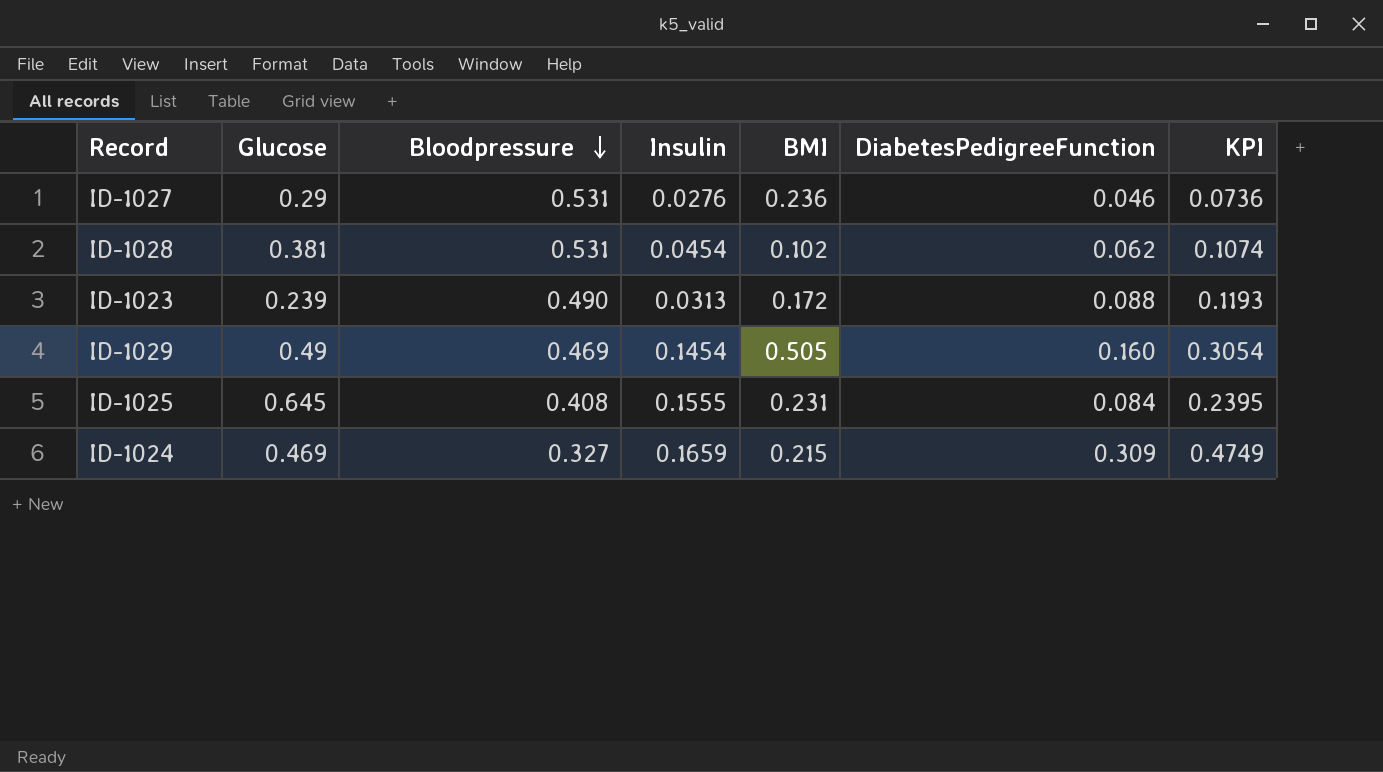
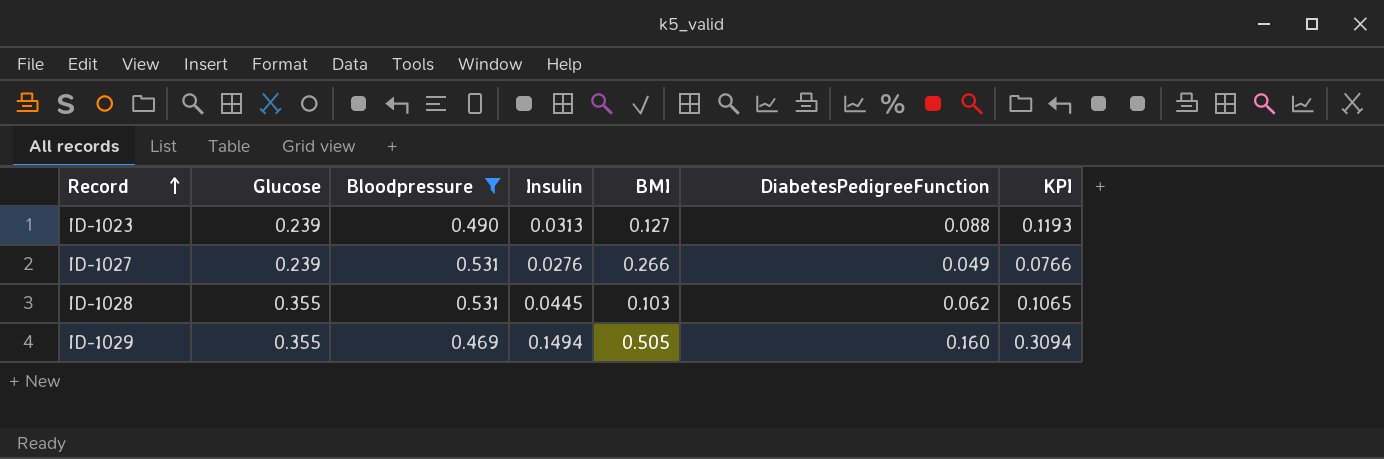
filter: none -> Bloodpressure >= 0.469
row order: Bloodpressure descending -> Record ascending
ID-1023 | BMI: 0.172 -> 0.127
ID-1027 | Glucose: 0.29 -> 0.239
ID-1027 | BMI: 0.236 -> 0.266
ID-1027 | DiabetesPedigreeFunction: 0.046 -> 0.049
ID-1027 | KPI: 0.0736 -> 0.0766
ID-1028 | Glucose: 0.381 -> 0.355
ID-1028 | Insulin: 0.0454 -> 0.0445
ID-1028 | BMI: 0.102 -> 0.103
ID-1028 | KPI: 0.1074 -> 0.1065
ID-1029 | Glucose: 0.49 -> 0.355
ID-1029 | Insulin: 0.1454 -> 0.1494
ID-1029 | KPI: 0.3054 -> 0.3094

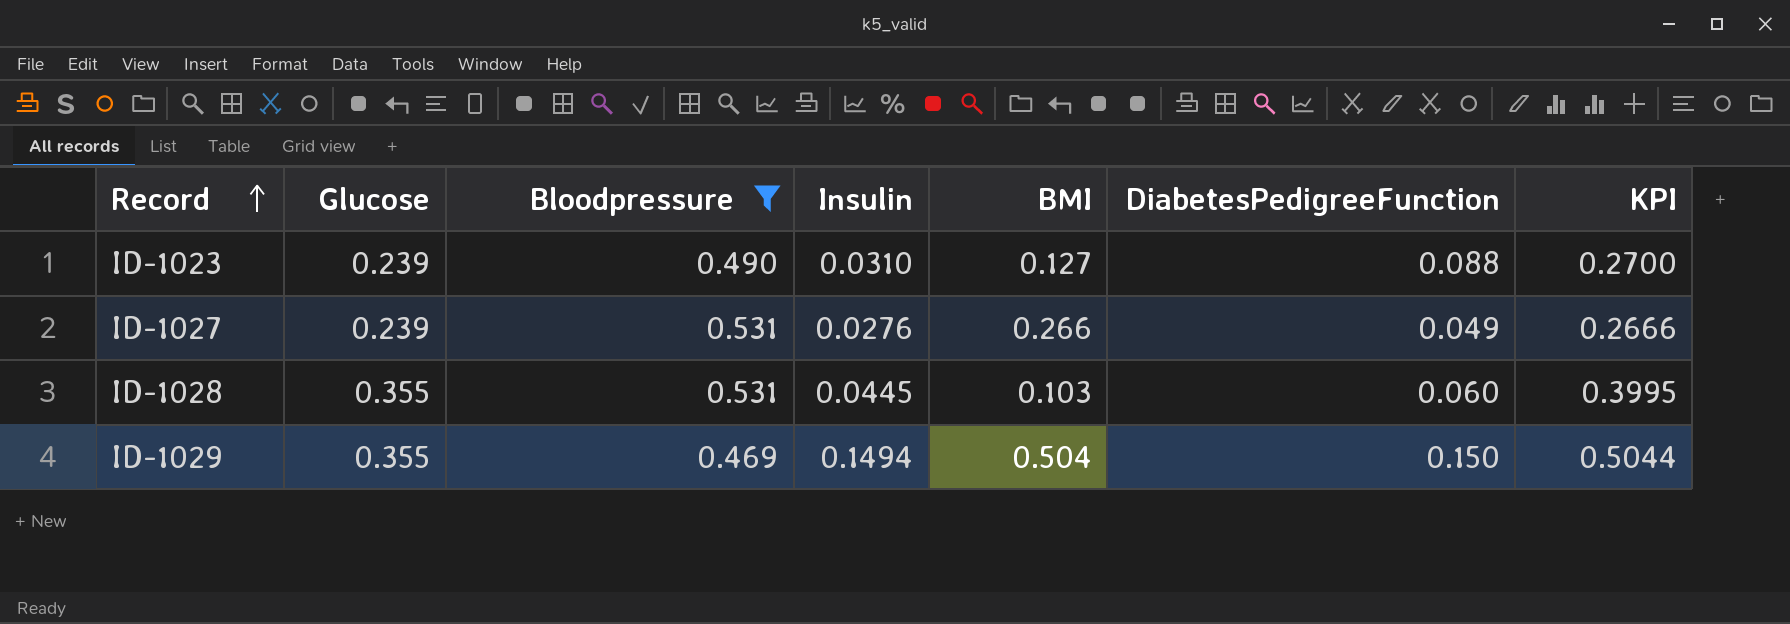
column KPI | formula: [Insulin] + [DiabetesPedigreeFunction] -> [Glucose] + [Insulin]
ID-1023 | Insulin: 0.0313 -> 0.0310
ID-1028 | DiabetesPedigreeFunction: 0.062 -> 0.060
ID-1029 | BMI: 0.505 -> 0.504
ID-1029 | DiabetesPedigreeFunction: 0.160 -> 0.150

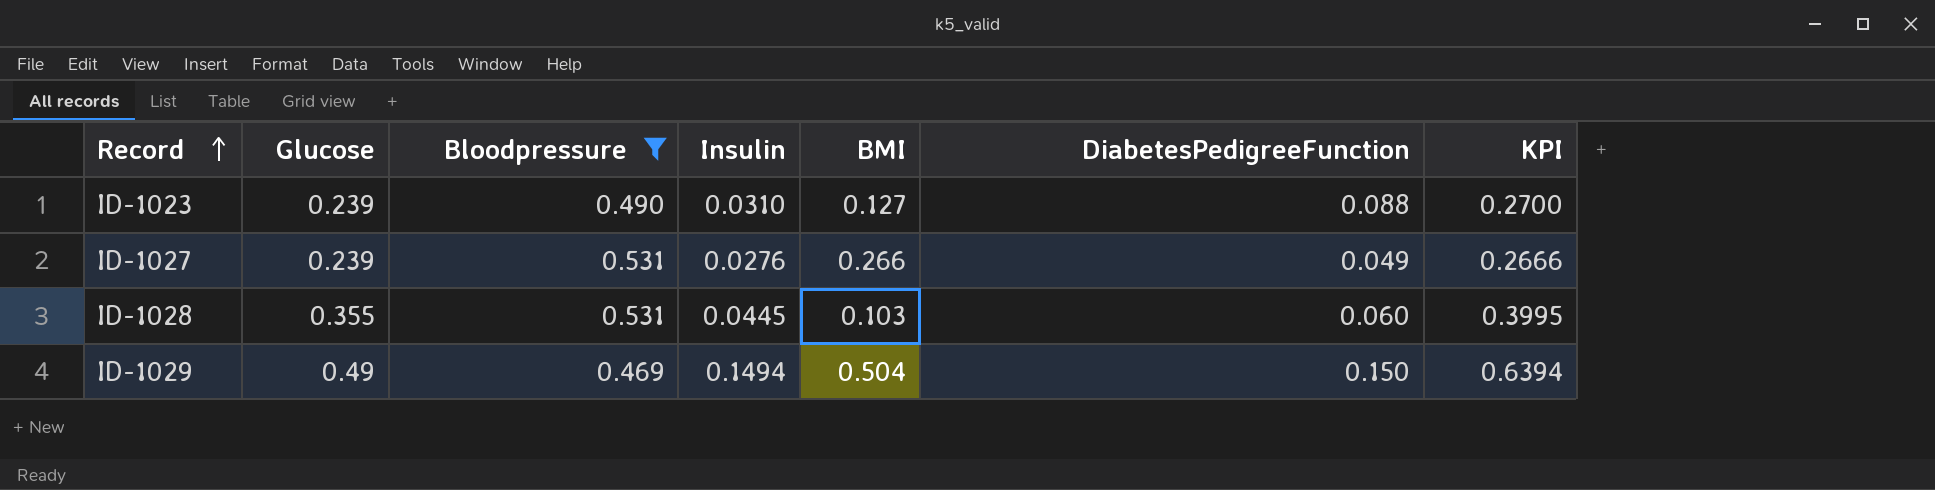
ID-1029 | Glucose: 0.355 -> 0.49
ID-1029 | KPI: 0.5044 -> 0.6394

